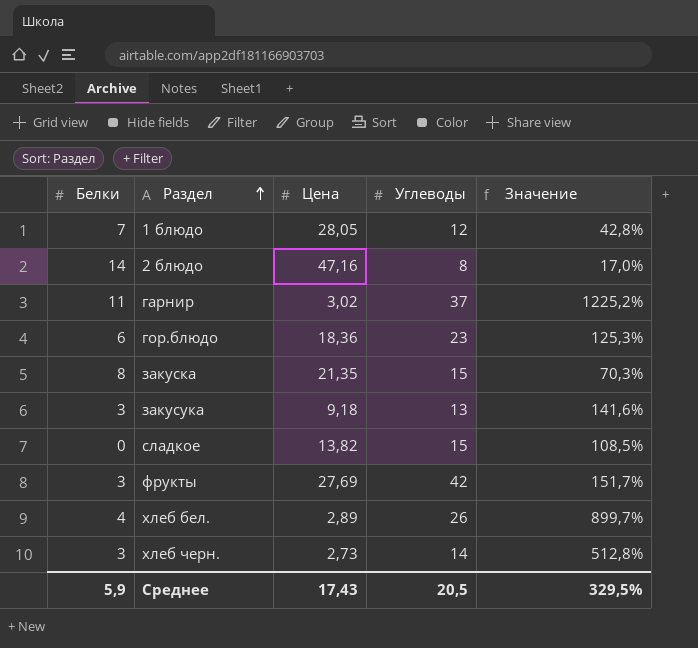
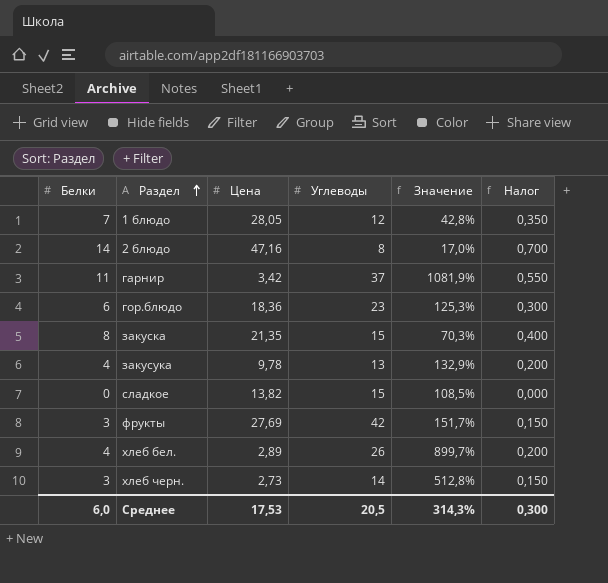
column Налог | formula: none -> [Белки] * 0,05
гарнир | Цена: 3,02 -> 3,42
гарнир | Значение: 1225,2% -> 1081,9%
закусука | Белки: 3 -> 4
закусука | Цена: 9,18 -> 9,78
закусука | Значение: 141,6% -> 132,9%
Среднее | Белки: 5,9 -> 6,0
Среднее | Цена: 17,43 -> 17,53
Среднее | Значение: 329,5% -> 314,3%

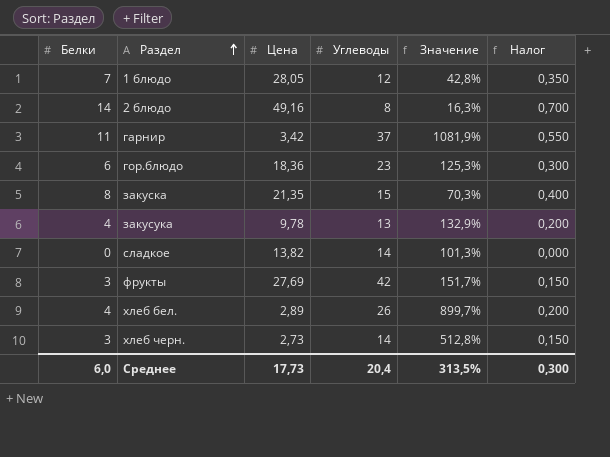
2 блюдо | Цена: 47,16 -> 49,16
2 блюдо | Значение: 17,0% -> 16,3%
сладкое | Углеводы: 15 -> 14
сладкое | Значение: 108,5% -> 101,3%
Среднее | Цена: 17,53 -> 17,73
Среднее | Углеводы: 20,5 -> 20,4
Среднее | Значение: 314,3% -> 313,5%

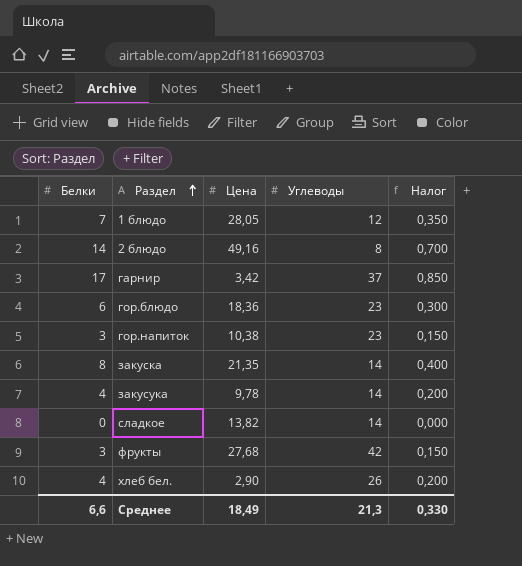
column Значение | formula: [Углеводы] / [Цена] -> none
row хлеб черн.: 3 | 2,73 | 14 | 512,8% | 0,150 -> none
гарнир | Белки: 11 -> 17
гарнир | Налог: 0,550 -> 0,850
row гор.напиток: none -> 3 | 10,38 | 23 | 0,150
закуска | Углеводы: 15 -> 14
закусука | Углеводы: 13 -> 14
фрукты | Цена: 27,69 -> 27,68
хлеб бел. | Цена: 2,89 -> 2,90
Среднее | Белки: 6,0 -> 6,6
Среднее | Цена: 17,73 -> 18,49
Среднее | Углеводы: 20,4 -> 21,3
Среднее | Налог: 0,300 -> 0,330

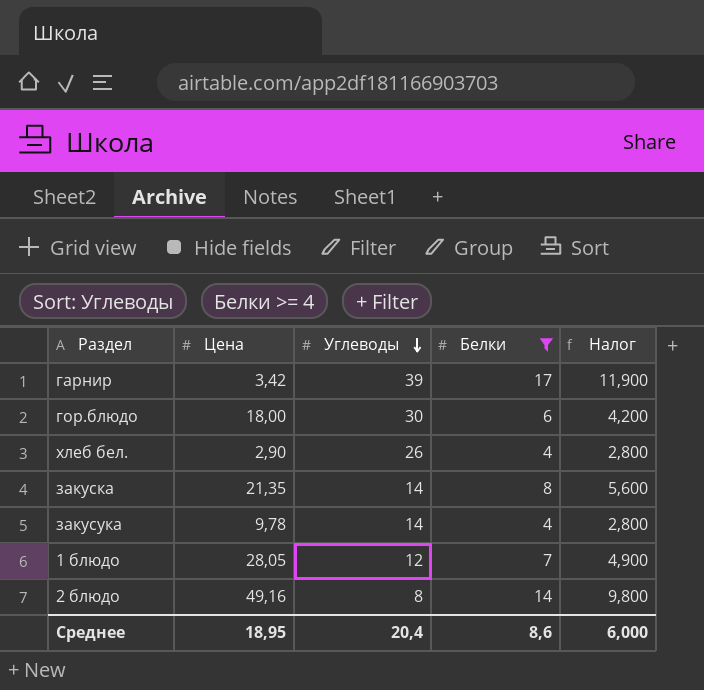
filter: none -> Белки >= 4
row order: Раздел ascending -> Углеводы descending
column Белки | position: 1 -> 4
column Налог | formula: [Белки] * 0,05 -> [Белки] * 0,7
гарнир | Углеводы: 37 -> 39
гор.блюдо | Цена: 18,36 -> 18,00
гор.блюдо | Углеводы: 23 -> 30
Среднее | Цена: 18,49 -> 18,95
Среднее | Углеводы: 21,3 -> 20,4
Среднее | Белки: 6,6 -> 8,6
Среднее | Налог: 0,330 -> 6,000

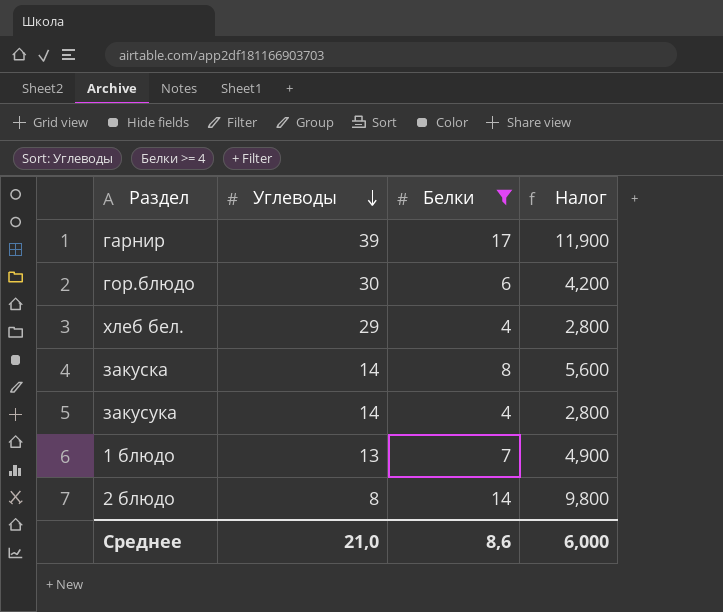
column Цена | position: 2 -> none
хлеб бел. | Углеводы: 26 -> 29
1 блюдо | Углеводы: 12 -> 13
Среднее | Углеводы: 20,4 -> 21,0

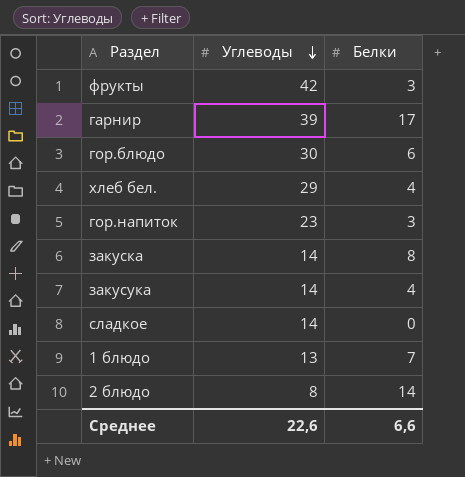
filter: Белки >= 4 -> none
column Налог | formula: [Белки] * 0,7 -> none
Среднее | Углеводы: 21,0 -> 22,6
Среднее | Белки: 8,6 -> 6,6

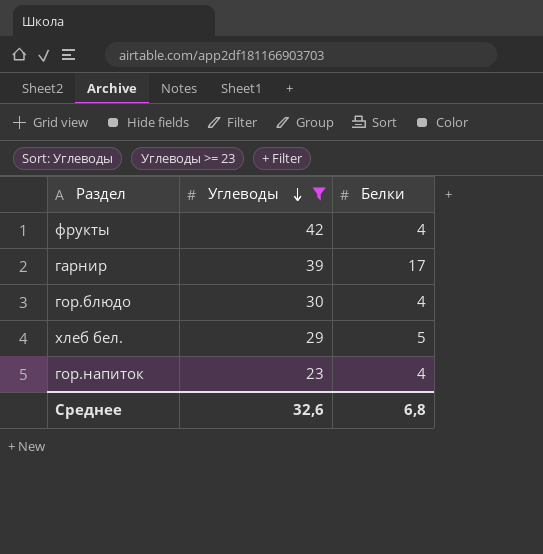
filter: none -> Углеводы >= 23
фрукты | Белки: 3 -> 4
гор.блюдо | Белки: 6 -> 4
хлеб бел. | Белки: 4 -> 5
гор.напиток | Белки: 3 -> 4
Среднее | Углеводы: 22,6 -> 32,6
Среднее | Белки: 6,6 -> 6,8

